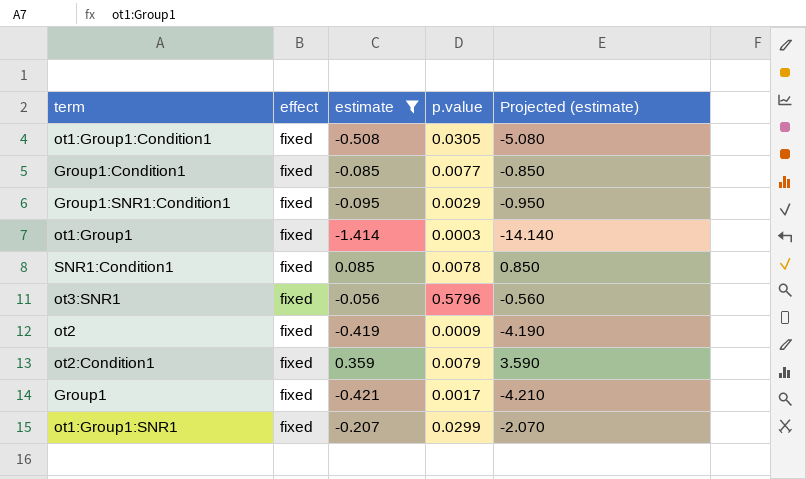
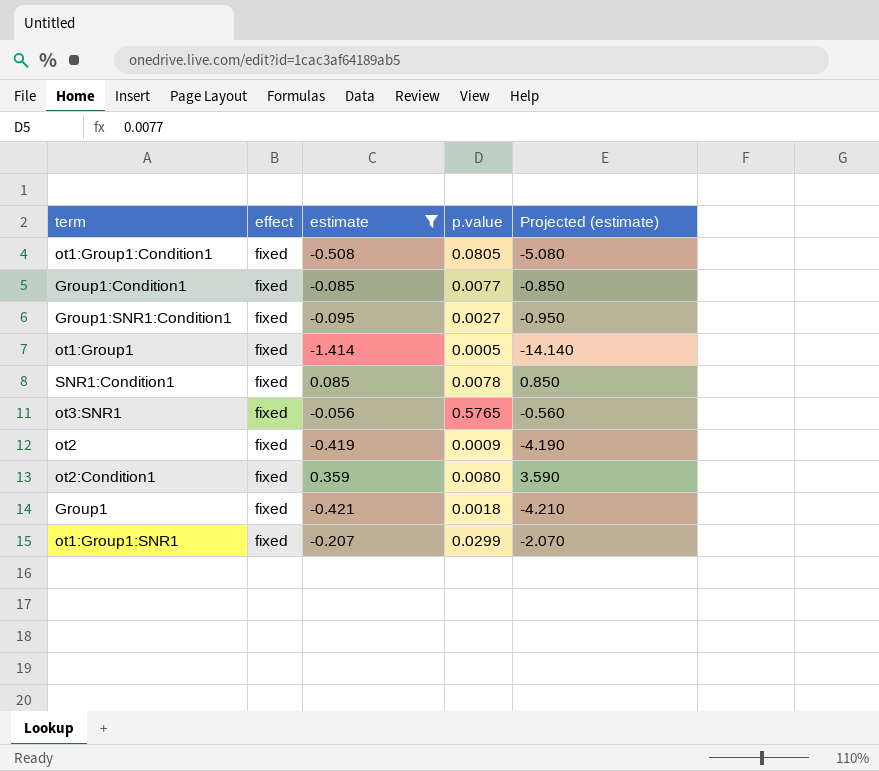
ot1:Group1:Condition1 | p.value: 0.0305 -> 0.0805
Group1:SNR1:Condition1 | p.value: 0.0029 -> 0.0027
ot1:Group1 | p.value: 0.0003 -> 0.0005
ot3:SNR1 | p.value: 0.5796 -> 0.5765
ot2:Condition1 | p.value: 0.0079 -> 0.0080
Group1 | p.value: 0.0017 -> 0.0018

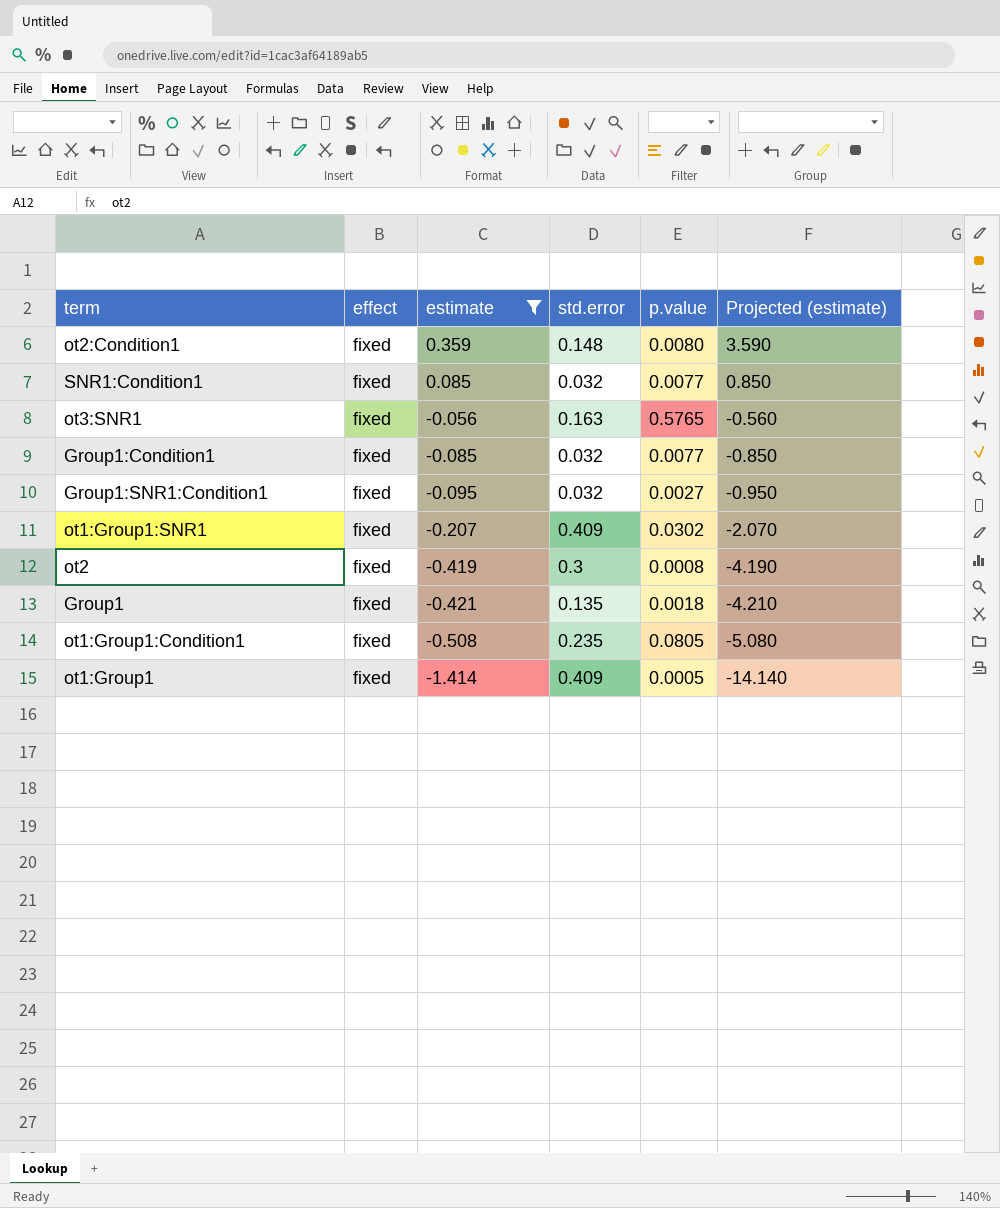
row order: none -> estimate descending
column std.error | position: none -> 4
SNR1:Condition1 | p.value: 0.0078 -> 0.0077
ot1:Group1:SNR1 | p.value: 0.0299 -> 0.0302
ot2 | p.value: 0.0009 -> 0.0008

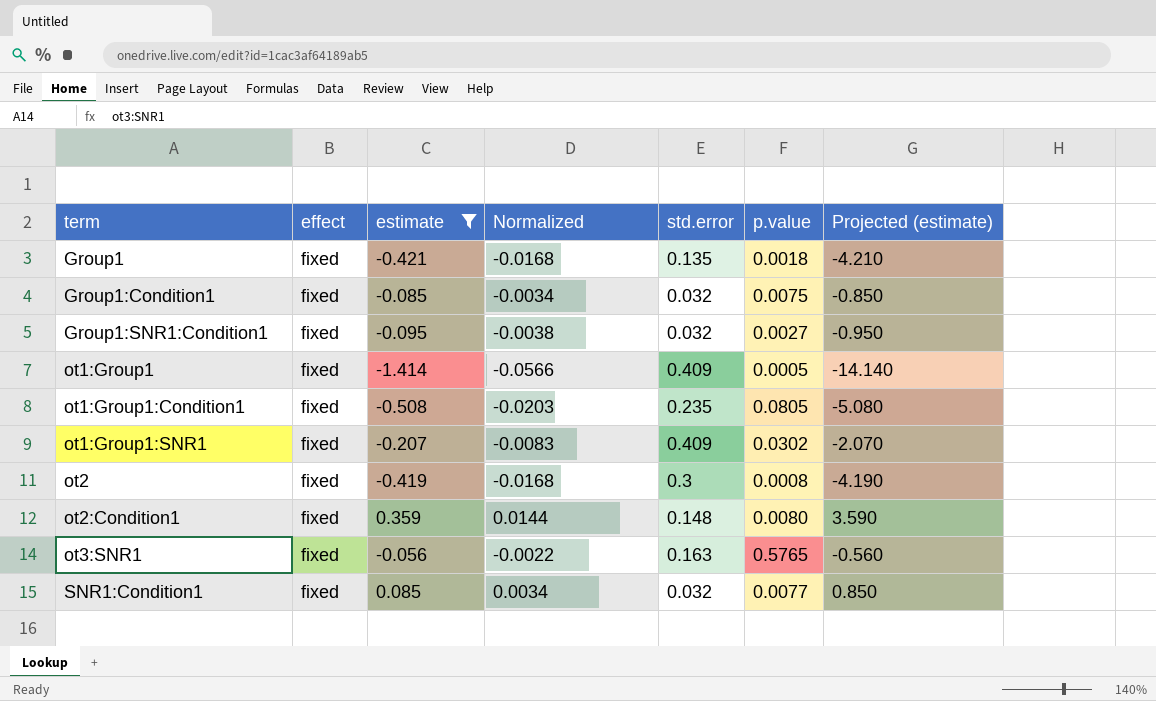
row order: estimate descending -> term ascending
column Normalized | formula: none -> [estimate] * 0.04
Group1:Condition1 | p.value: 0.0077 -> 0.0075

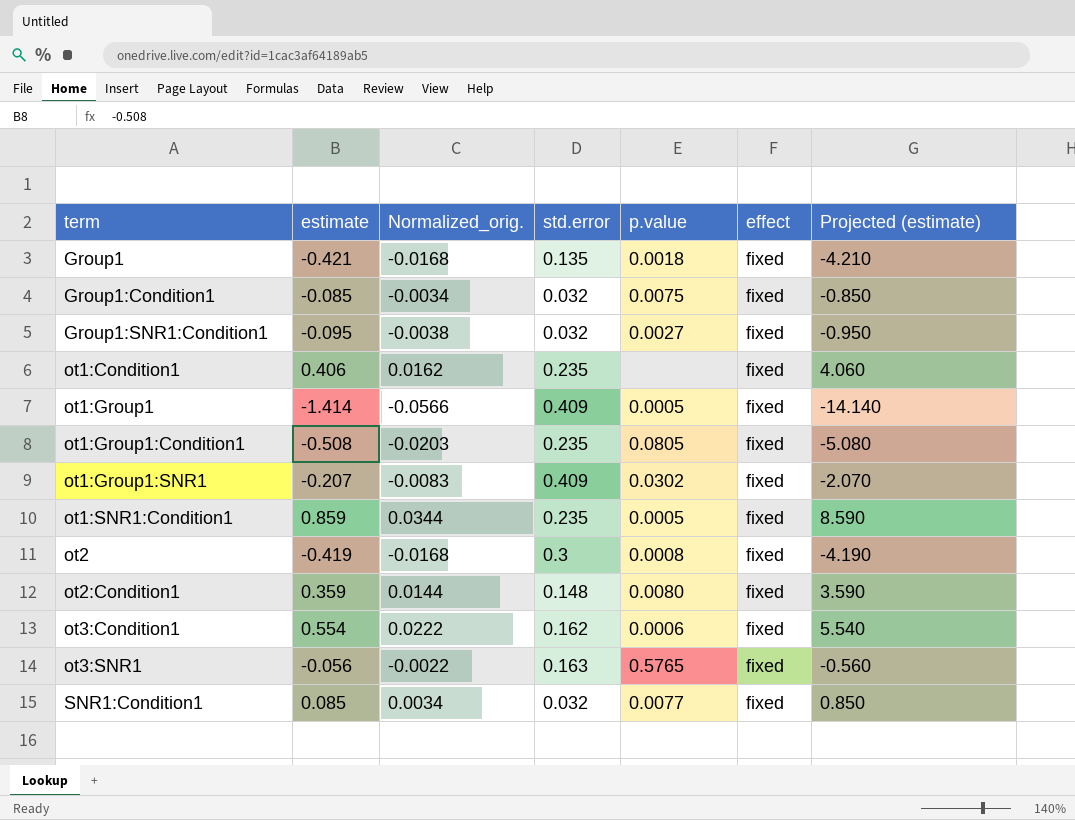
filter: estimate <= 0.359 -> none
column name: Normalized -> Normalized_orig.
column effect | position: 2 -> 6

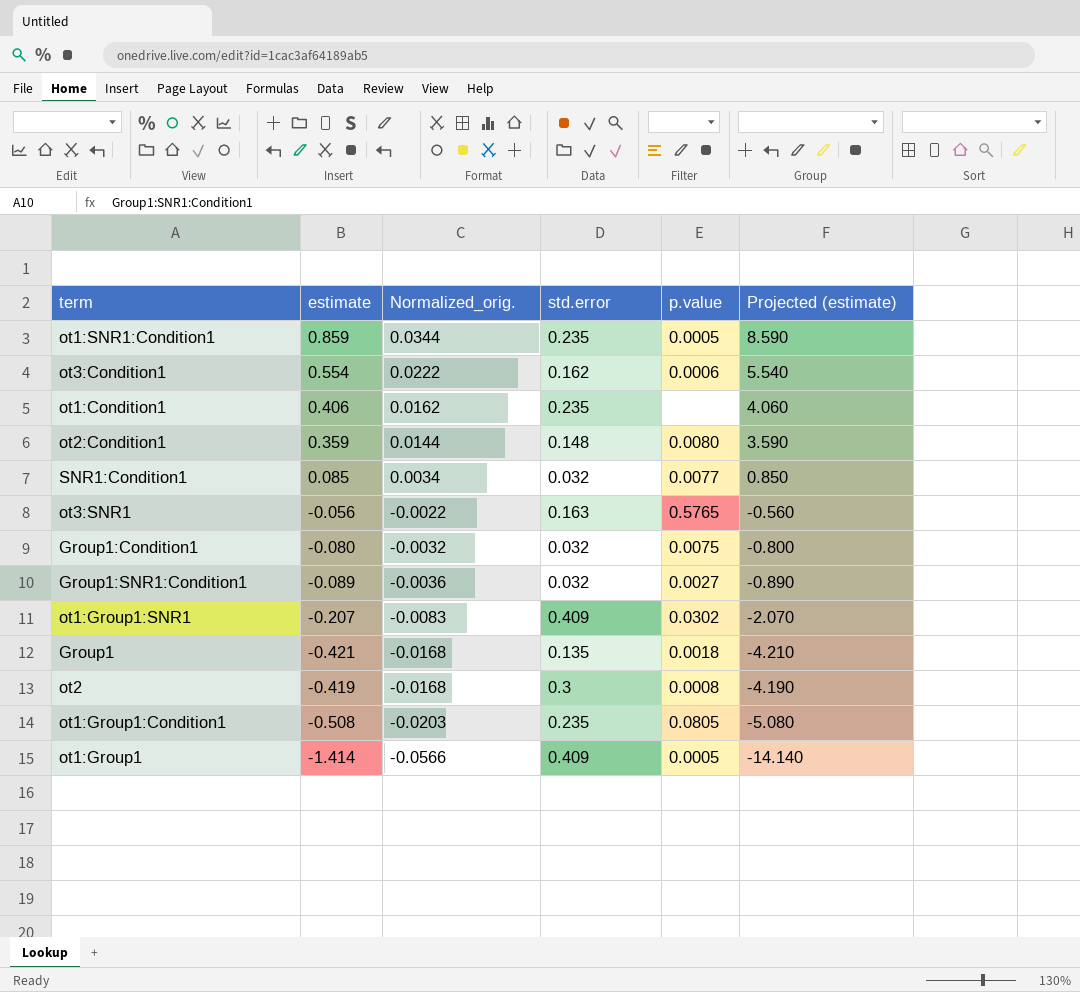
row order: term ascending -> Normalized_orig. descending
column effect | position: 6 -> none
Group1:Condition1 | estimate: -0.085 -> -0.080
Group1:Condition1 | Normalized_orig.: -0.0034 -> -0.0032
Group1:Condition1 | Projected (estimate): -0.850 -> -0.800
Group1:SNR1:Condition1 | estimate: -0.095 -> -0.089
Group1:SNR1:Condition1 | Normalized_orig.: -0.0038 -> -0.0036
Group1:SNR1:Condition1 | Projected (estimate): -0.950 -> -0.890

